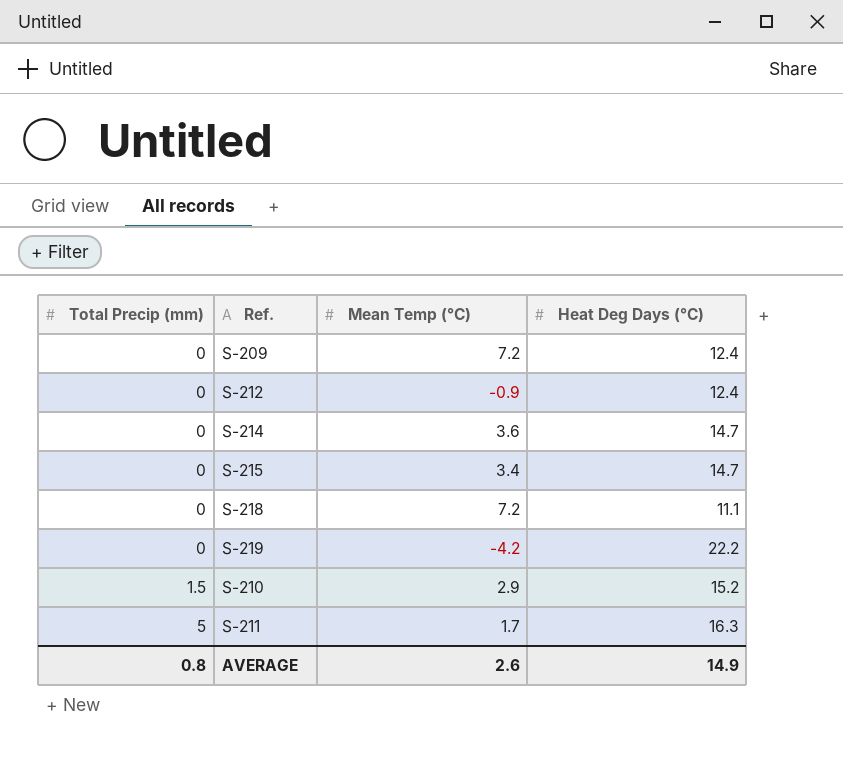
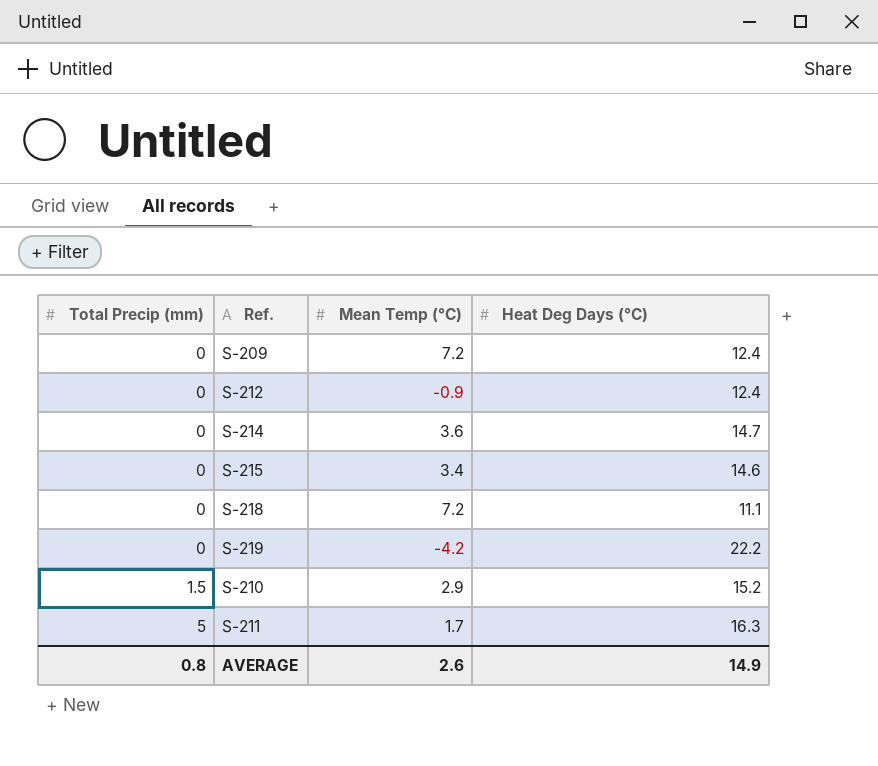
S-215 | Heat Deg Days (°C): 14.7 -> 14.6

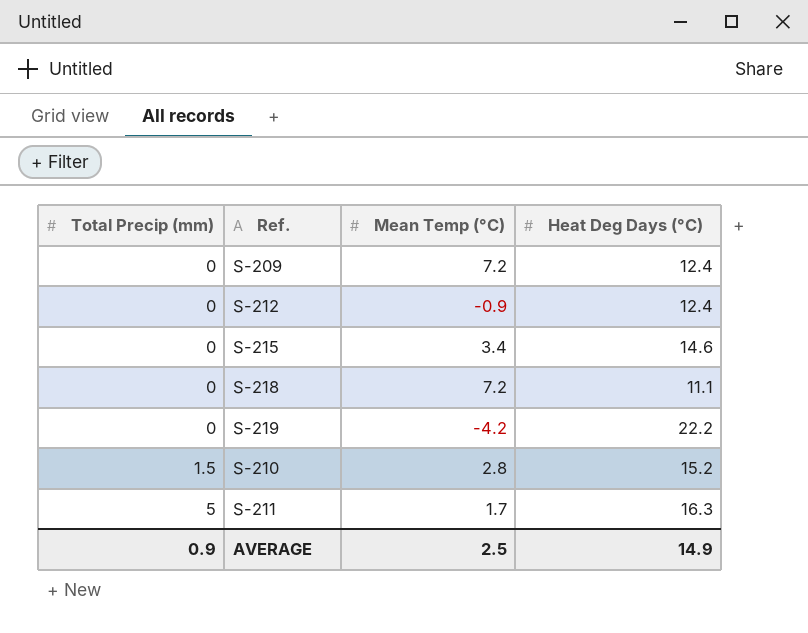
row S-214: 0 | 3.6 | 14.7 -> none
S-210 | Mean Temp (°C): 2.9 -> 2.8
AVERAGE | Total Precip (mm): 0.8 -> 0.9
AVERAGE | Mean Temp (°C): 2.6 -> 2.5

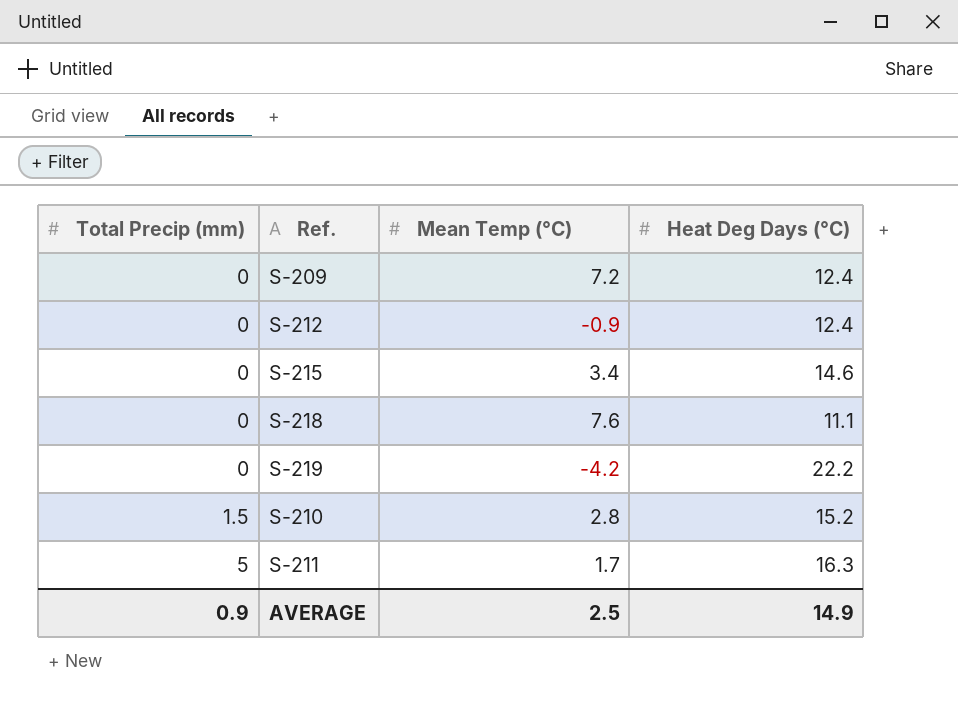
S-218 | Mean Temp (°C): 7.2 -> 7.6

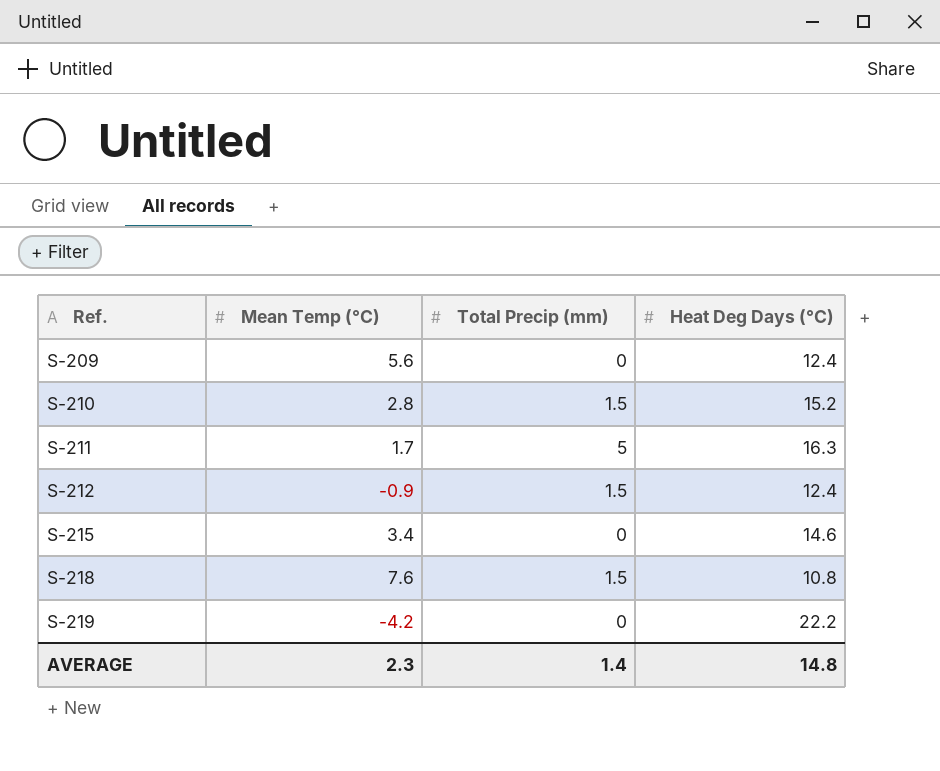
row order: Total Precip (mm) ascending -> Ref. ascending
column Total Precip (mm) | position: 1 -> 3
S-209 | Mean Temp (°C): 7.2 -> 5.6
S-212 | Total Precip (mm): 0 -> 1.5
S-218 | Total Precip (mm): 0 -> 1.5
S-218 | Heat Deg Days (°C): 11.1 -> 10.8
AVERAGE | Mean Temp (°C): 2.5 -> 2.3
AVERAGE | Total Precip (mm): 0.9 -> 1.4
AVERAGE | Heat Deg Days (°C): 14.9 -> 14.8

